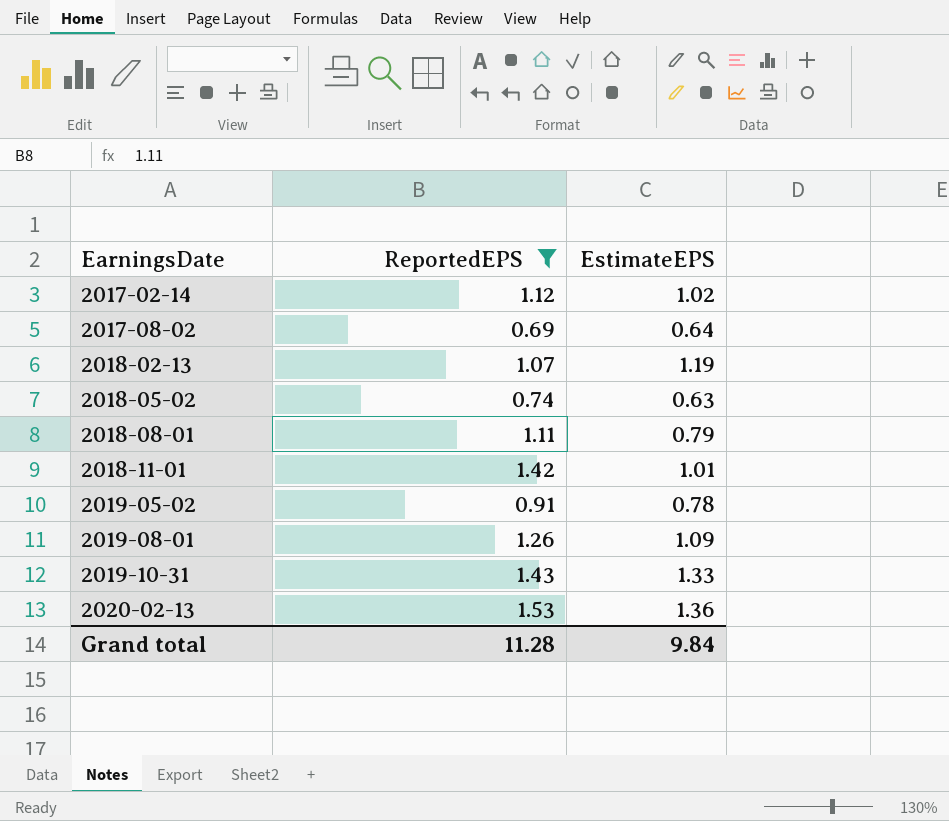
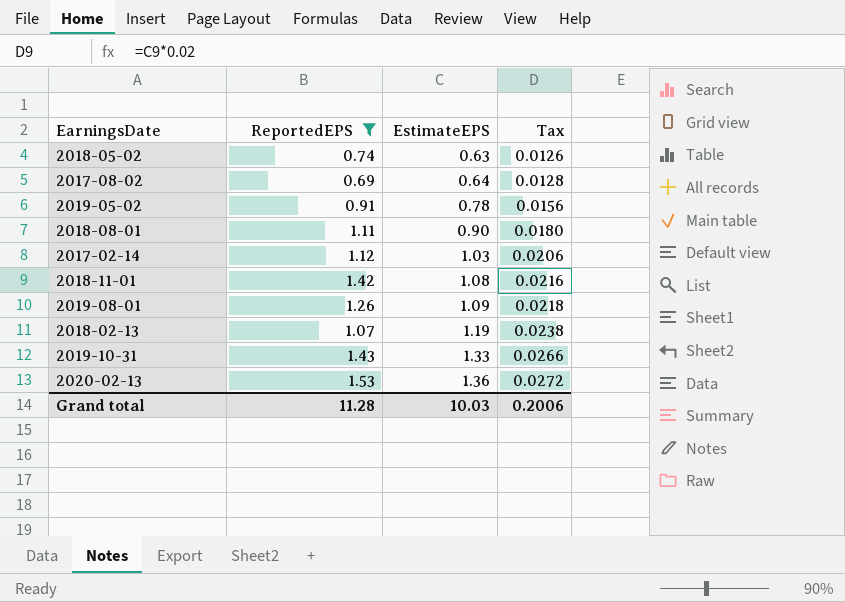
row order: EarningsDate ascending -> EstimateEPS ascending
column Tax | formula: none -> [EstimateEPS] * 0.02
2018-08-01 | EstimateEPS: 0.79 -> 0.90
2017-02-14 | EstimateEPS: 1.02 -> 1.03
2018-11-01 | EstimateEPS: 1.01 -> 1.08
Grand total | EstimateEPS: 9.84 -> 10.03

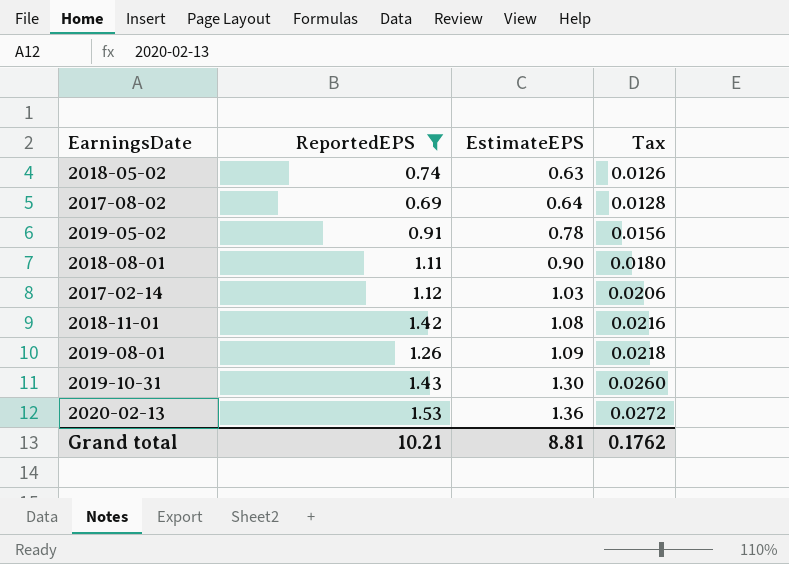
row 2018-02-13: 1.07 | 1.19 | 0.0238 -> none
2019-10-31 | EstimateEPS: 1.33 -> 1.30
2019-10-31 | Tax: 0.0266 -> 0.0260
Grand total | ReportedEPS: 11.28 -> 10.21
Grand total | EstimateEPS: 10.03 -> 8.81
Grand total | Tax: 0.2006 -> 0.1762

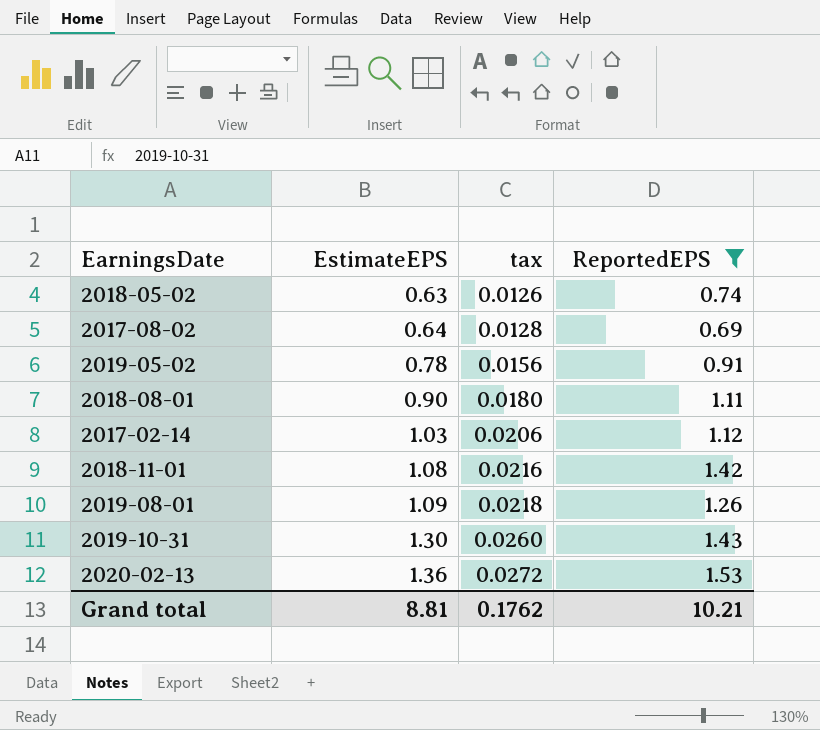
column name: Tax -> tax
column ReportedEPS | position: 2 -> 4

